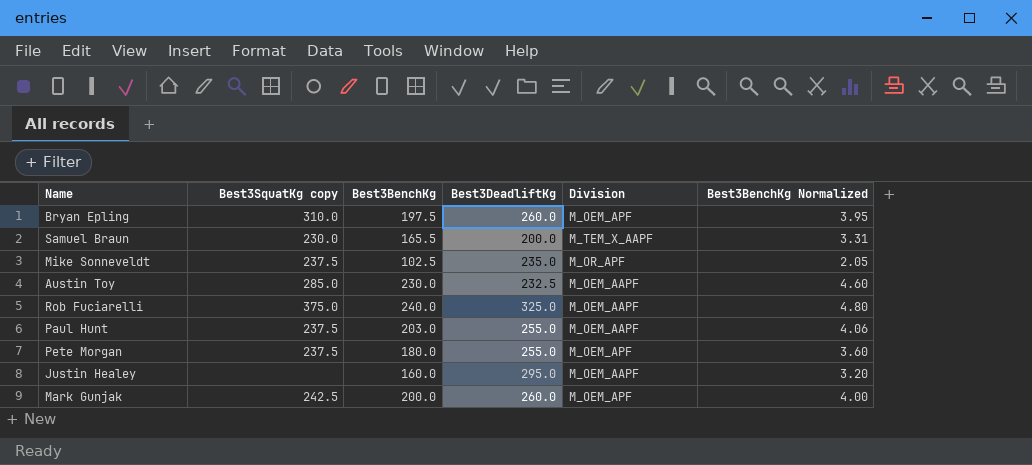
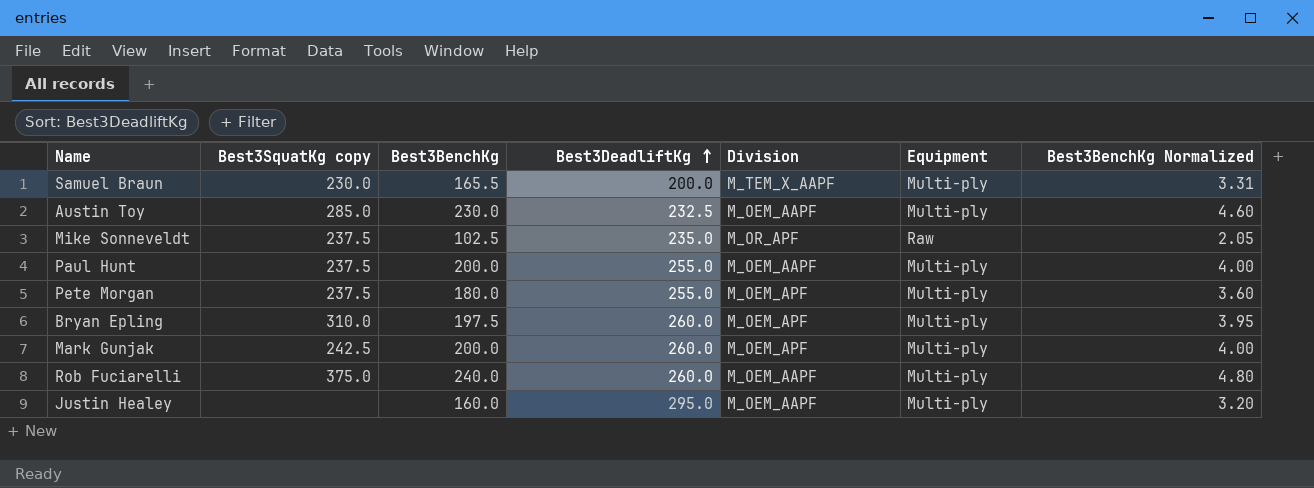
row order: none -> Best3DeadliftKg ascending
column Equipment | position: none -> 6
Paul Hunt | Best3BenchKg: 203.0 -> 200.0
Paul Hunt | Best3BenchKg Normalized: 4.06 -> 4.00
Rob Fuciarelli | Best3DeadliftKg: 325.0 -> 260.0

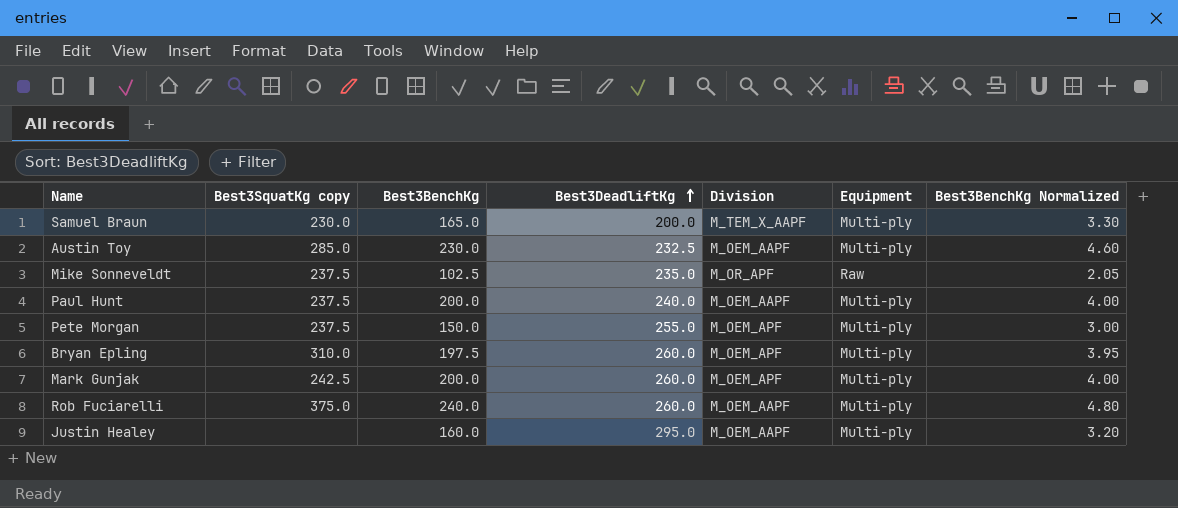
Samuel Braun | Best3BenchKg: 165.5 -> 165.0
Samuel Braun | Best3BenchKg Normalized: 3.31 -> 3.30
Paul Hunt | Best3DeadliftKg: 255.0 -> 240.0
Pete Morgan | Best3BenchKg: 180.0 -> 150.0
Pete Morgan | Best3BenchKg Normalized: 3.60 -> 3.00

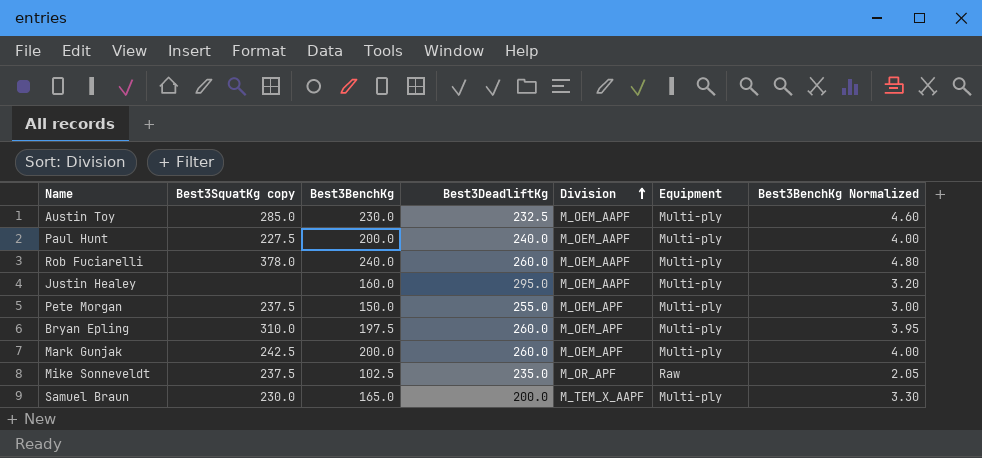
row order: Best3DeadliftKg ascending -> Division ascending
Paul Hunt | Best3SquatKg copy: 237.5 -> 227.5
Rob Fuciarelli | Best3SquatKg copy: 375.0 -> 378.0

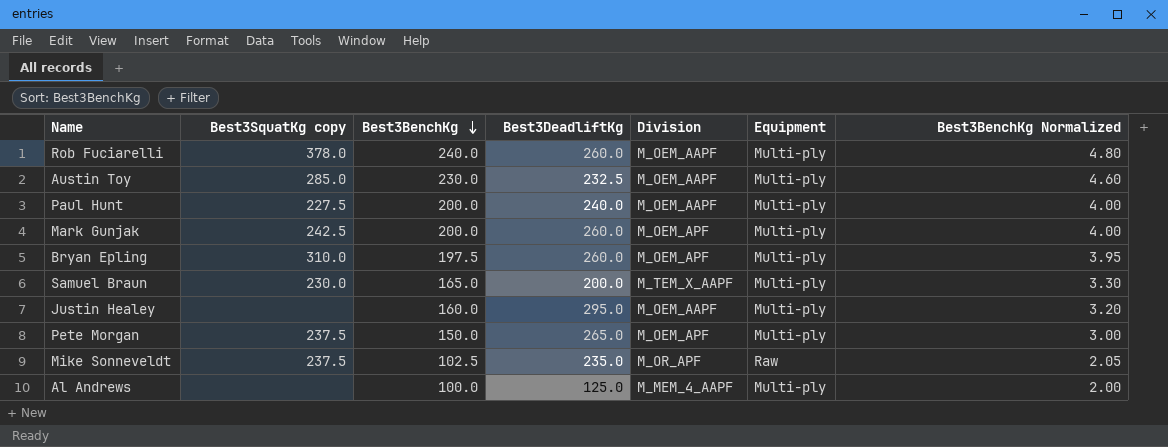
row order: Division ascending -> Best3BenchKg descending
Pete Morgan | Best3DeadliftKg: 255.0 -> 265.0
row Al Andrews: none -> none | 100.0 | 125.0 | M_MEM_4_AAPF | Multi-ply | 2.00

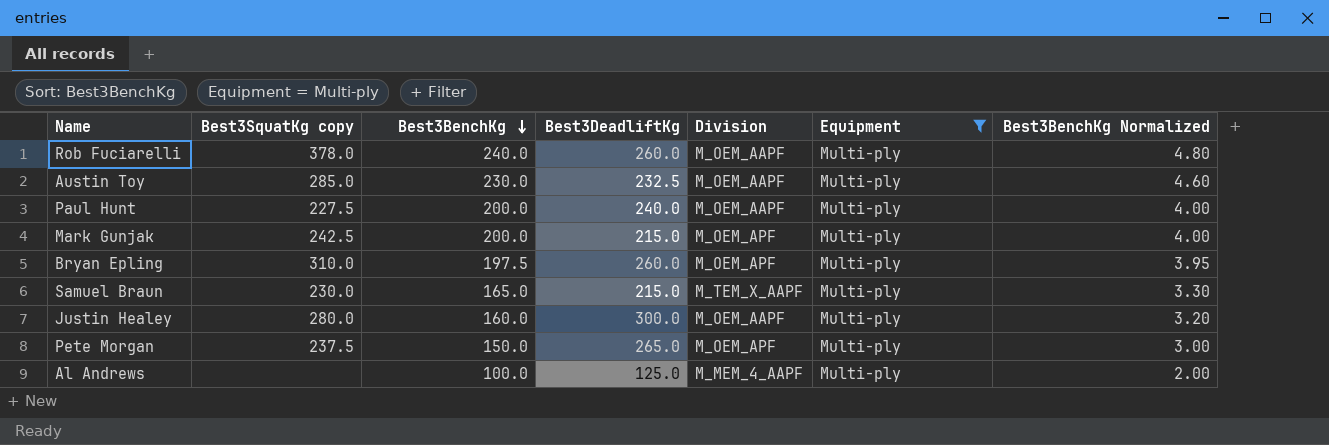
filter: none -> Equipment = Multi-ply
Mark Gunjak | Best3DeadliftKg: 260.0 -> 215.0
Samuel Braun | Best3DeadliftKg: 200.0 -> 215.0
Justin Healey | Best3SquatKg copy: none -> 280.0
Justin Healey | Best3DeadliftKg: 295.0 -> 300.0

